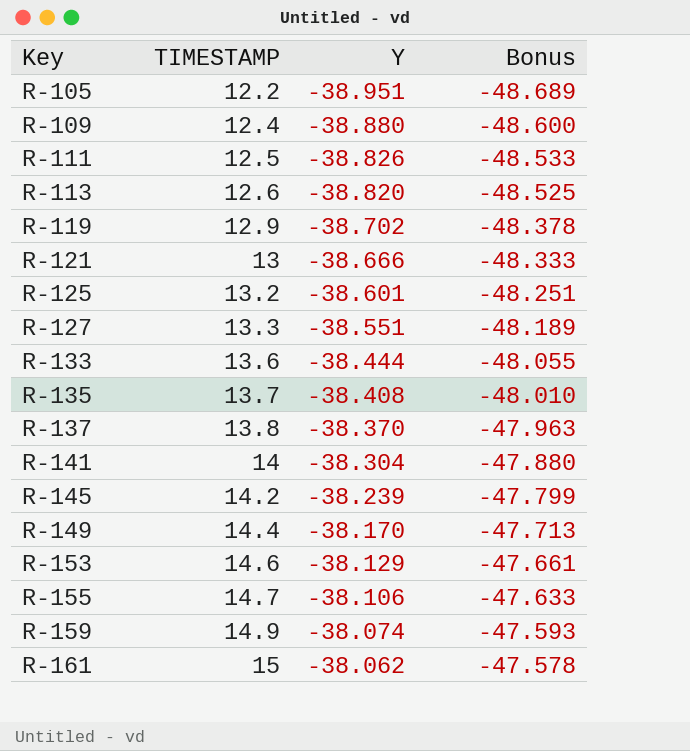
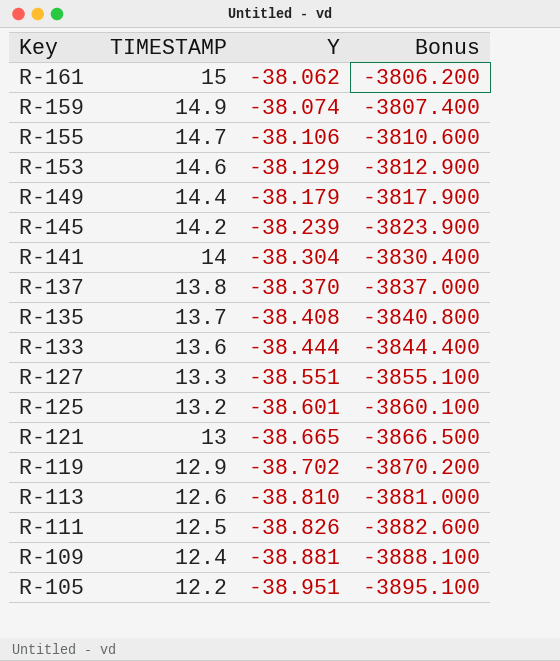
row order: Key ascending -> Key descending
column Bonus | formula: [Y] * 1.25 -> [Y] * 100
R-149 | Y: -38.170 -> -38.179
R-121 | Y: -38.666 -> -38.665
R-113 | Y: -38.820 -> -38.810
R-109 | Y: -38.880 -> -38.881

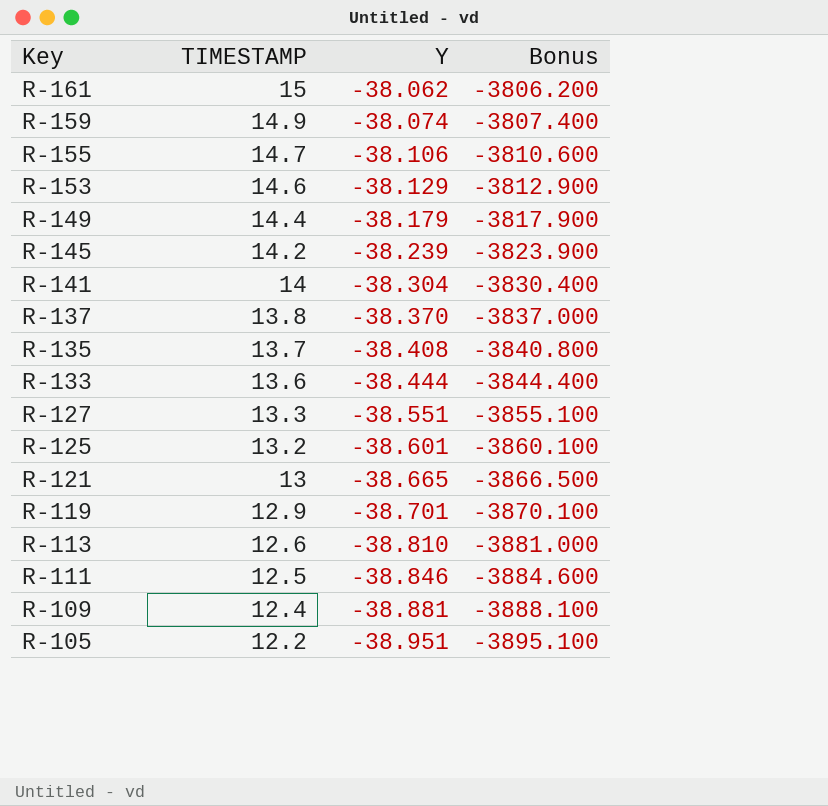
R-119 | Y: -38.702 -> -38.701
R-119 | Bonus: -3870.200 -> -3870.100
R-111 | Y: -38.826 -> -38.846
R-111 | Bonus: -3882.600 -> -3884.600

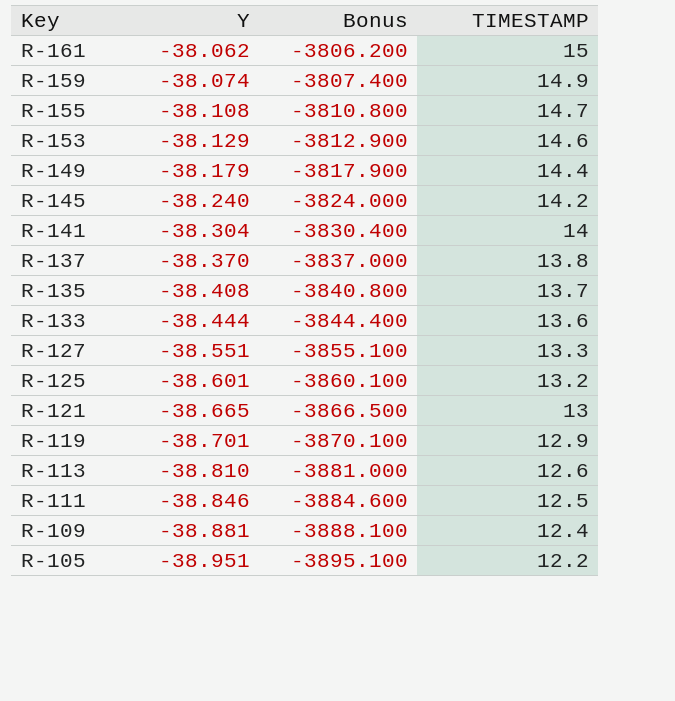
column TIMESTAMP | position: 2 -> 4
R-155 | Y: -38.106 -> -38.108
R-155 | Bonus: -3810.600 -> -3810.800
R-145 | Y: -38.239 -> -38.240
R-145 | Bonus: -3823.900 -> -3824.000

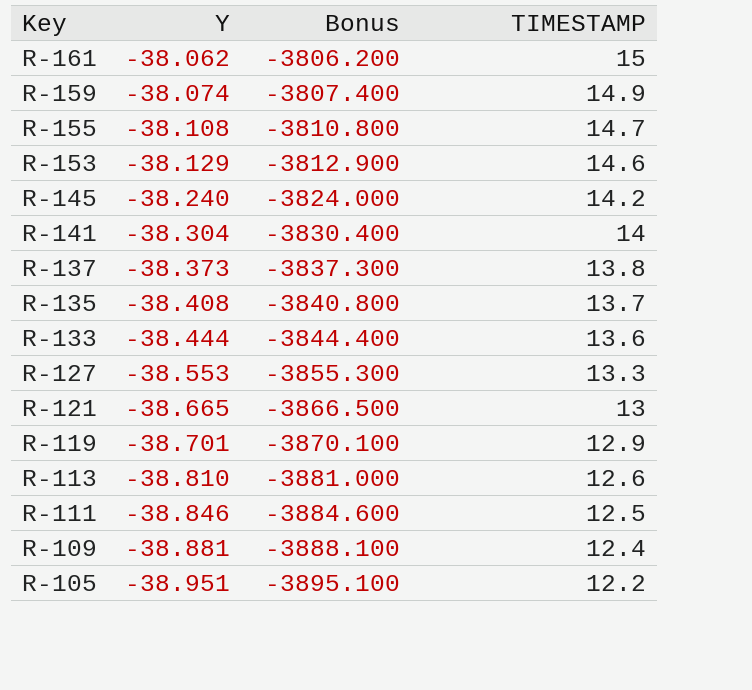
row R-149: -38.179 | -3817.900 | 14.4 -> none
row R-125: -38.601 | -3860.100 | 13.2 -> none
R-137 | Y: -38.370 -> -38.373
R-137 | Bonus: -3837.000 -> -3837.300
R-127 | Y: -38.551 -> -38.553
R-127 | Bonus: -3855.100 -> -3855.300

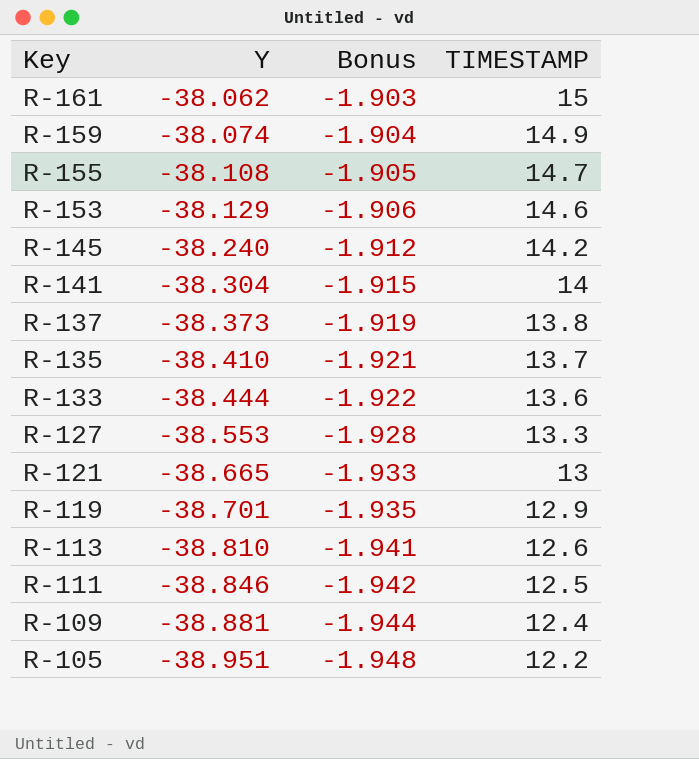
column Bonus | formula: [Y] * 100 -> [Y] * 0.05
R-135 | Y: -38.408 -> -38.410

